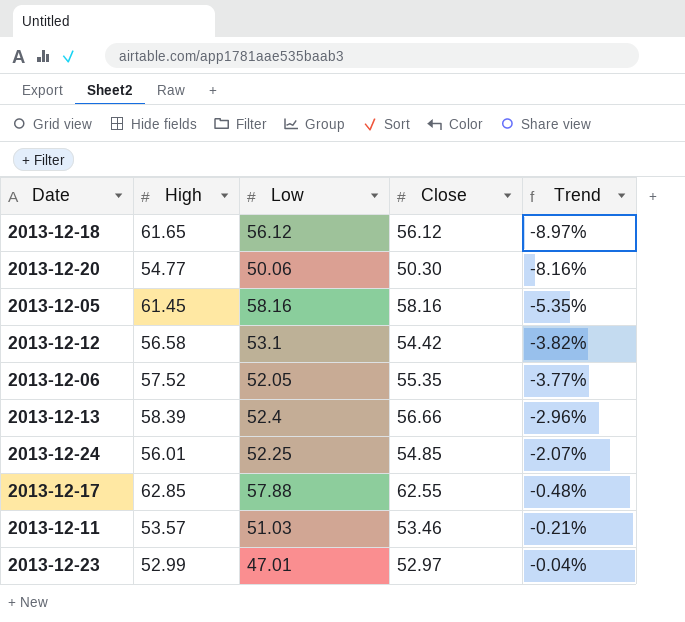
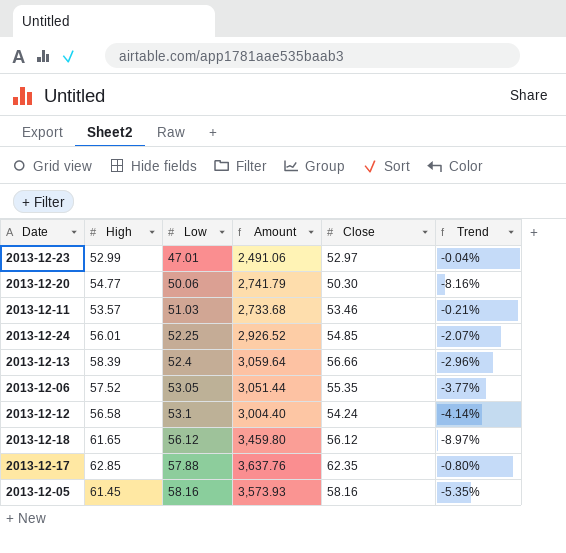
row order: Trend ascending -> Low ascending
column Amount | formula: none -> [High] * [Low]
2013-12-06 | Low: 52.05 -> 53.05
2013-12-12 | Close: 54.42 -> 54.24
2013-12-12 | Trend: -3.82% -> -4.14%
2013-12-17 | Close: 62.55 -> 62.35
2013-12-17 | Trend: -0.48% -> -0.80%

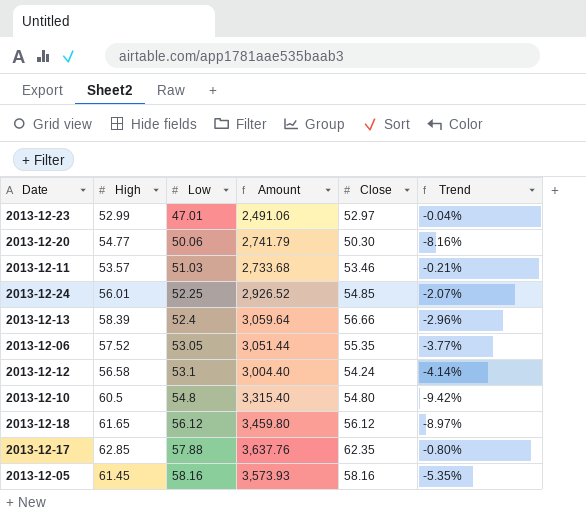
row 2013-12-10: none -> 60.5 | 54.8 | 3,315.40 | 54.80 | -9.42%

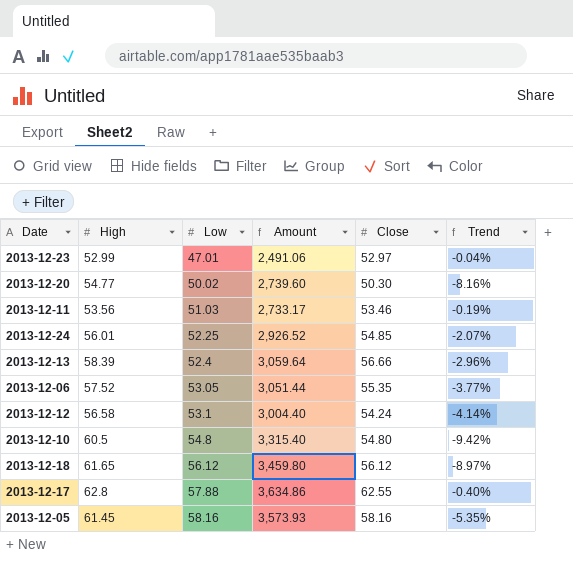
2013-12-20 | Low: 50.06 -> 50.02
2013-12-20 | Amount: 2,741.79 -> 2,739.60
2013-12-11 | High: 53.57 -> 53.56
2013-12-11 | Amount: 2,733.68 -> 2,733.17
2013-12-11 | Trend: -0.21% -> -0.19%
2013-12-17 | High: 62.85 -> 62.8
2013-12-17 | Amount: 3,637.76 -> 3,634.86
2013-12-17 | Close: 62.35 -> 62.55
2013-12-17 | Trend: -0.80% -> -0.40%

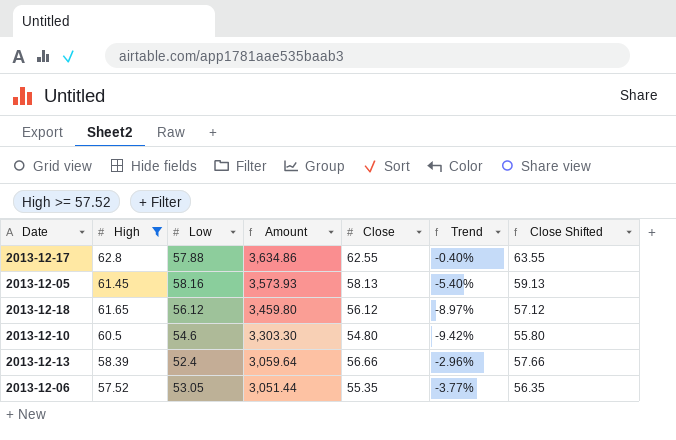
filter: none -> High >= 57.52
row order: Low ascending -> Amount descending
column Close Shifted | formula: none -> [Close] + 1
2013-12-05 | Close: 58.16 -> 58.13
2013-12-05 | Trend: -5.35% -> -5.40%
2013-12-10 | Low: 54.8 -> 54.6
2013-12-10 | Amount: 3,315.40 -> 3,303.30

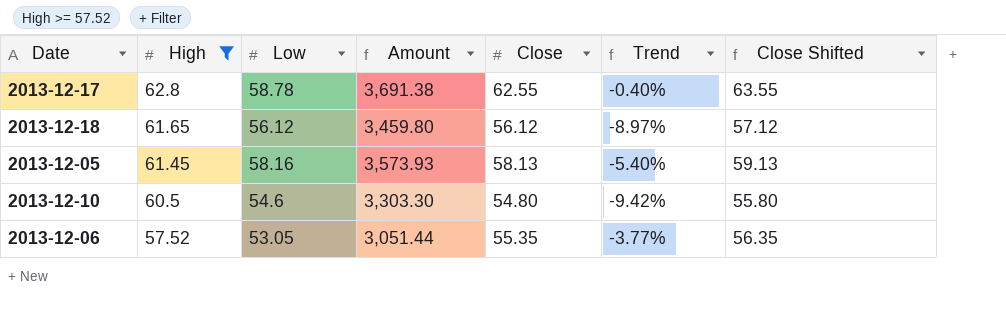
row order: Amount descending -> High descending
row 2013-12-13: 58.39 | 52.4 | 3,059.64 | 56.66 | -2.96% | 57.66 -> none
2013-12-17 | Low: 57.88 -> 58.78
2013-12-17 | Amount: 3,634.86 -> 3,691.38

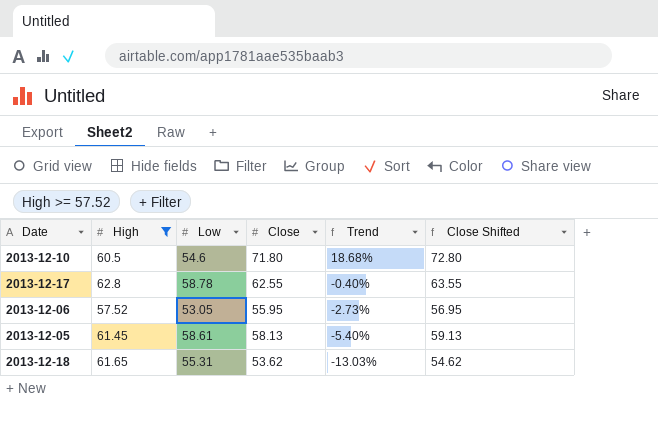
row order: High descending -> Trend descending
column Amount | formula: [High] * [Low] -> none
2013-12-10 | Close: 54.80 -> 71.80
2013-12-10 | Trend: -9.42% -> 18.68%
2013-12-10 | Close Shifted: 55.80 -> 72.80
2013-12-06 | Close: 55.35 -> 55.95
2013-12-06 | Trend: -3.77% -> -2.73%
2013-12-06 | Close Shifted: 56.35 -> 56.95
2013-12-05 | Low: 58.16 -> 58.61
2013-12-18 | Low: 56.12 -> 55.31
2013-12-18 | Close: 56.12 -> 53.62
2013-12-18 | Trend: -8.97% -> -13.03%
2013-12-18 | Close Shifted: 57.12 -> 54.62

